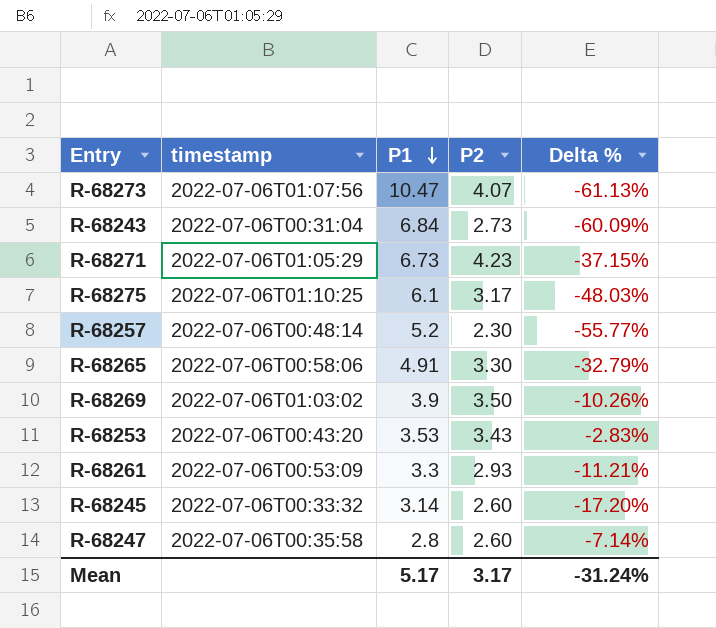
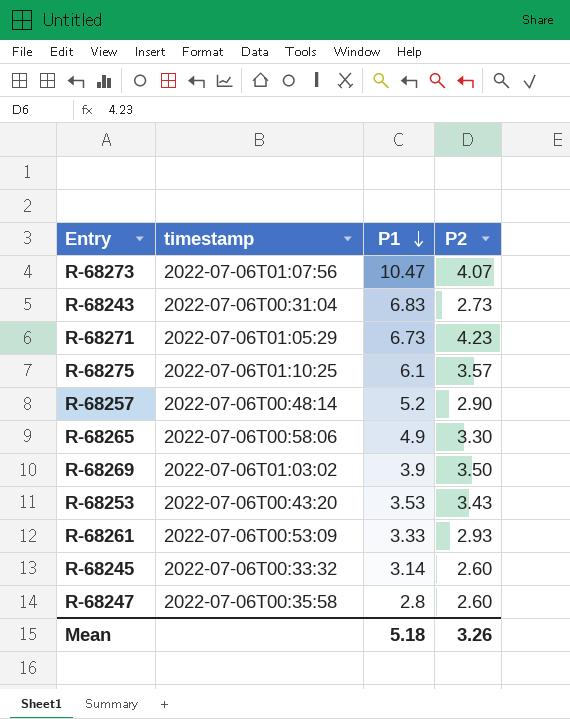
column Delta % | formula: ([P2] - [P1]) / [P1] -> none
R-68243 | P1: 6.84 -> 6.83
R-68275 | P2: 3.17 -> 3.57
R-68257 | P2: 2.30 -> 2.90
R-68265 | P1: 4.91 -> 4.9
R-68261 | P1: 3.3 -> 3.33
Mean | P1: 5.17 -> 5.18
Mean | P2: 3.17 -> 3.26

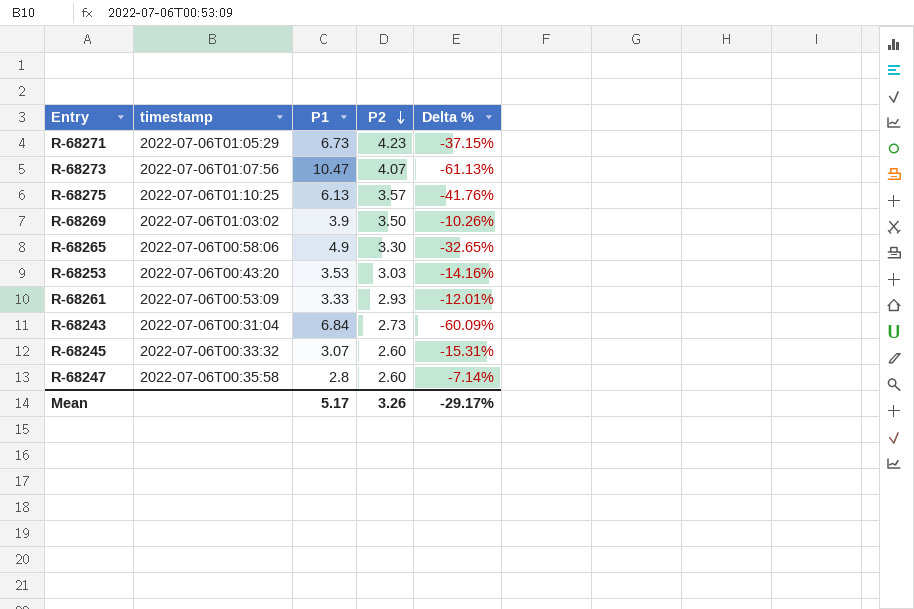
row order: P1 descending -> P2 descending
column Delta % | formula: none -> ([P2] - [P1]) / [P1]
row R-68257: 2022-07-06T00:48:14 | 5.2 | 2.90 -> none
R-68275 | P1: 6.1 -> 6.13
R-68253 | P2: 3.43 -> 3.03
R-68243 | P1: 6.83 -> 6.84
R-68245 | P1: 3.14 -> 3.07
Mean | P1: 5.18 -> 5.17

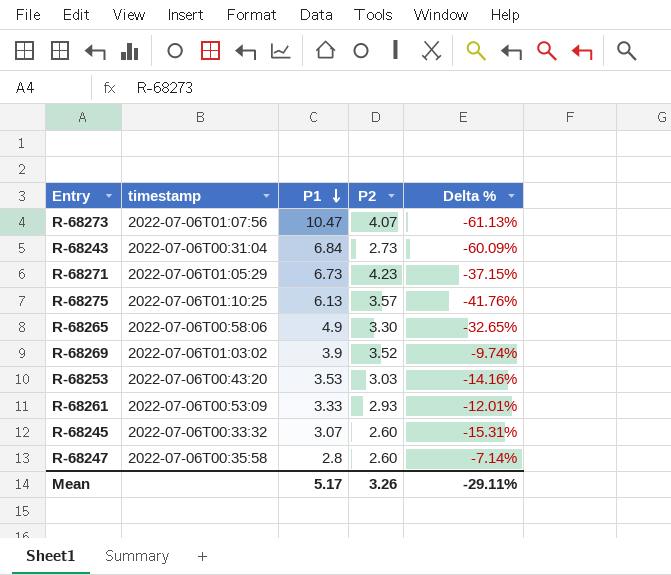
row order: P2 descending -> P1 descending
R-68269 | P2: 3.50 -> 3.52
R-68269 | Delta %: -10.26% -> -9.74%
Mean | Delta %: -29.17% -> -29.11%

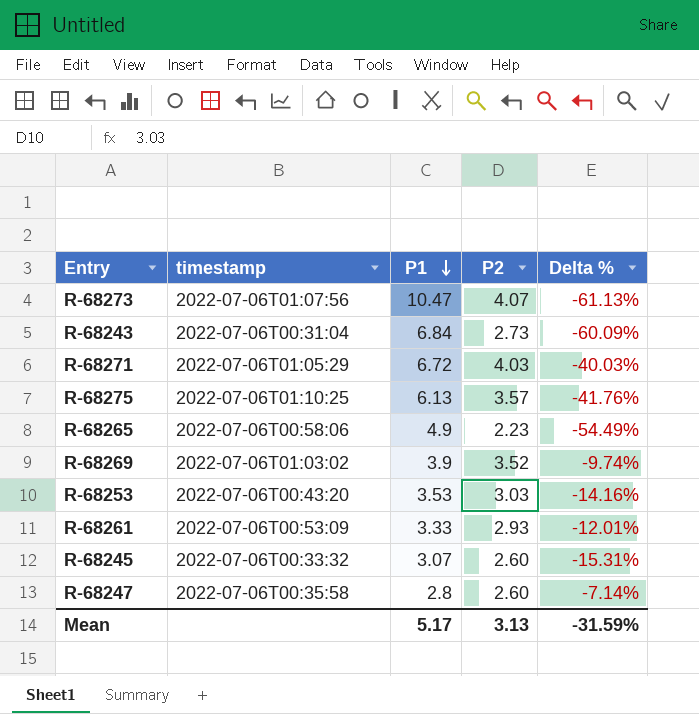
R-68271 | P1: 6.73 -> 6.72
R-68271 | P2: 4.23 -> 4.03
R-68271 | Delta %: -37.15% -> -40.03%
R-68265 | P2: 3.30 -> 2.23
R-68265 | Delta %: -32.65% -> -54.49%
Mean | P2: 3.26 -> 3.13
Mean | Delta %: -29.11% -> -31.59%

